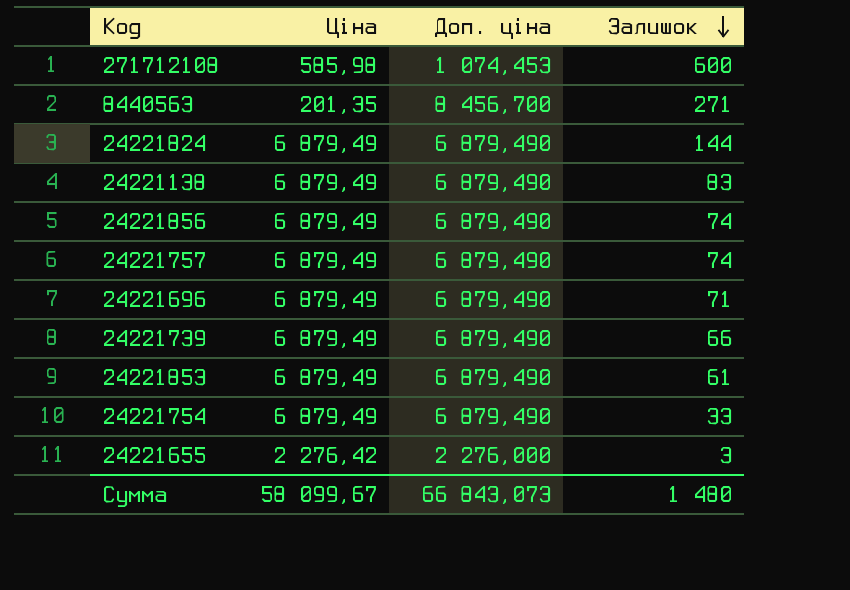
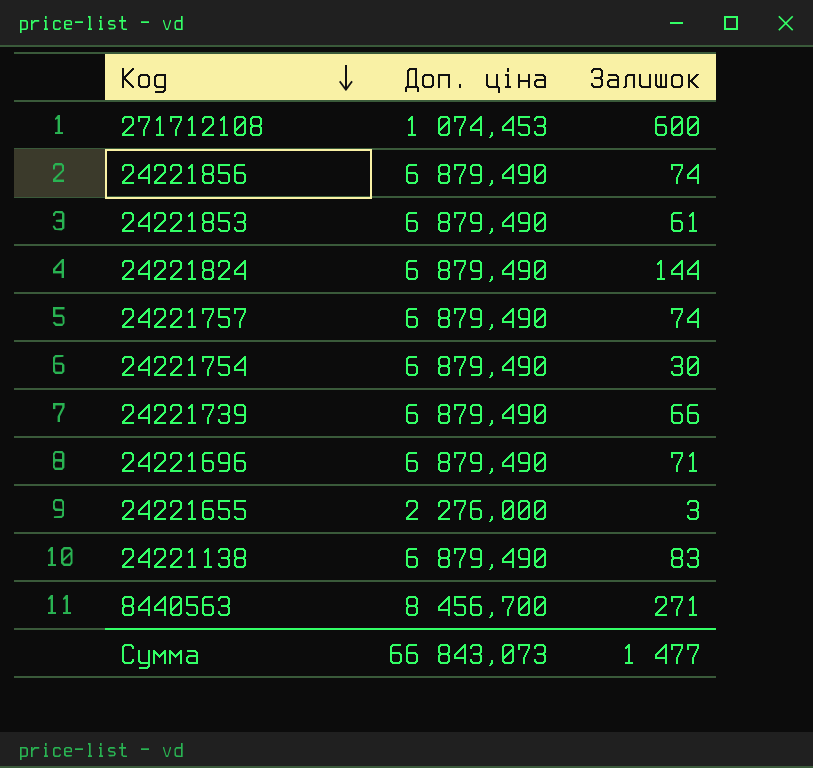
row order: Залишок descending -> Код descending
column Ціна | position: 2 -> none
24221754 | Залишок: 33 -> 30
Сумма | Залишок: 1 480 -> 1 477

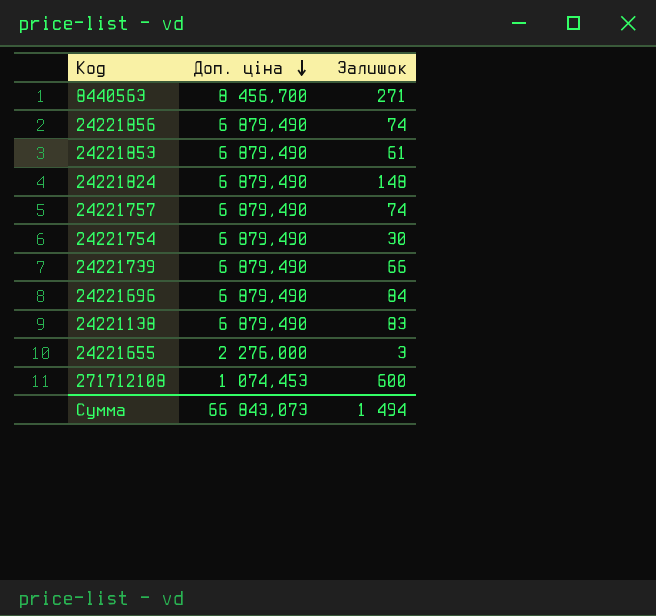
row order: Код descending -> Доп. ціна descending
24221824 | Залишок: 144 -> 148
24221696 | Залишок: 71 -> 84
Сумма | Залишок: 1 477 -> 1 494

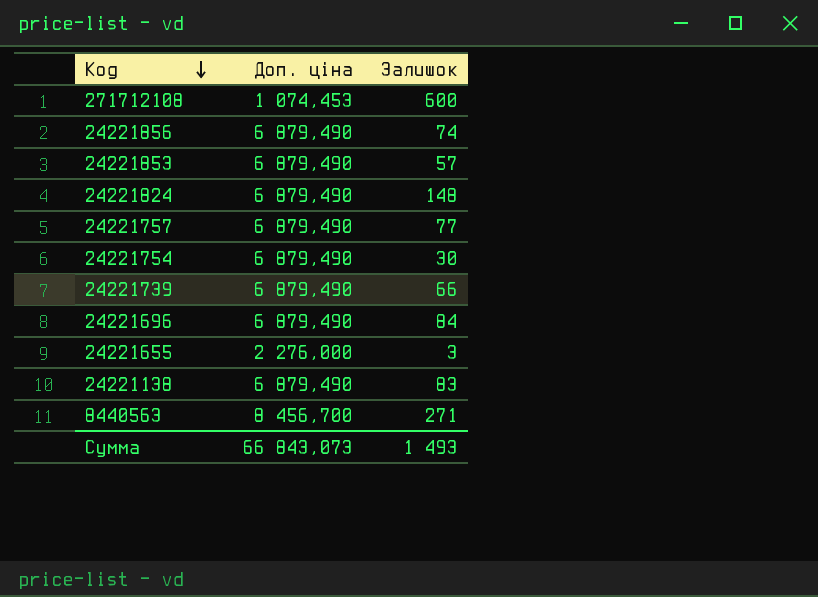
row order: Доп. ціна descending -> Код descending
24221853 | Залишок: 61 -> 57
24221757 | Залишок: 74 -> 77
Сумма | Залишок: 1 494 -> 1 493

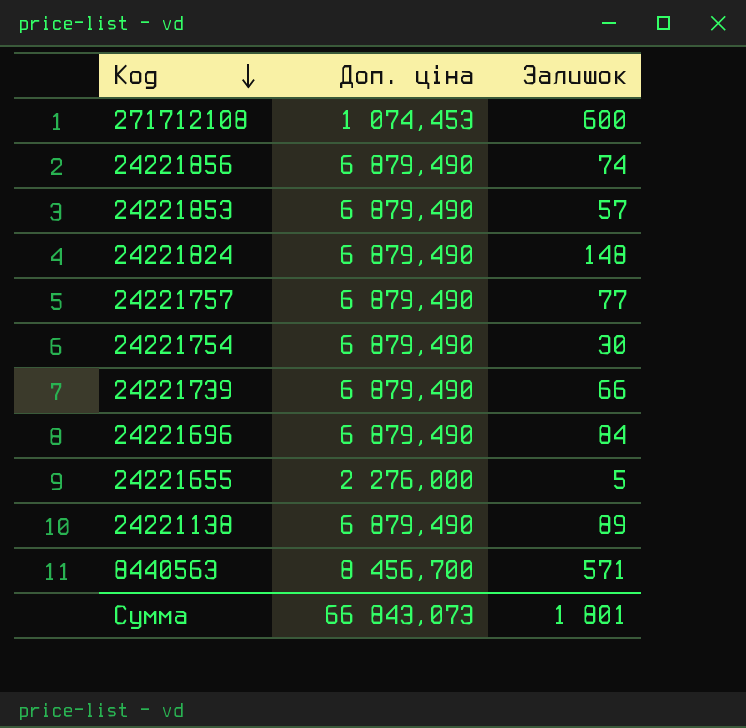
24221655 | Залишок: 3 -> 5
24221138 | Залишок: 83 -> 89
8440563 | Залишок: 271 -> 571
Сумма | Залишок: 1 493 -> 1 801

